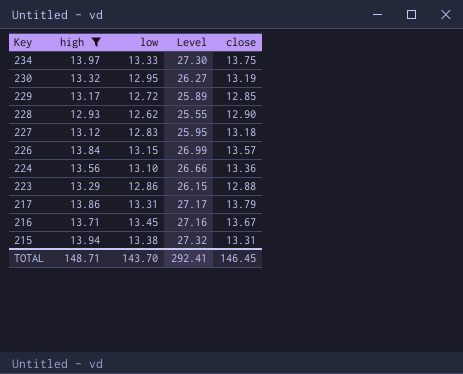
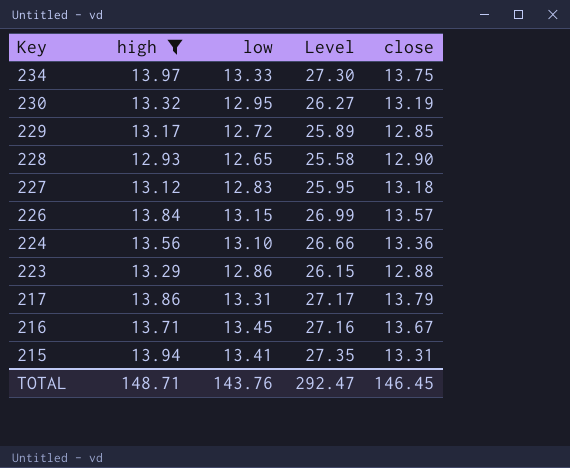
228 | low: 12.62 -> 12.65
228 | Level: 25.55 -> 25.58
215 | low: 13.38 -> 13.41
215 | Level: 27.32 -> 27.35
TOTAL | low: 143.70 -> 143.76
TOTAL | Level: 292.41 -> 292.47

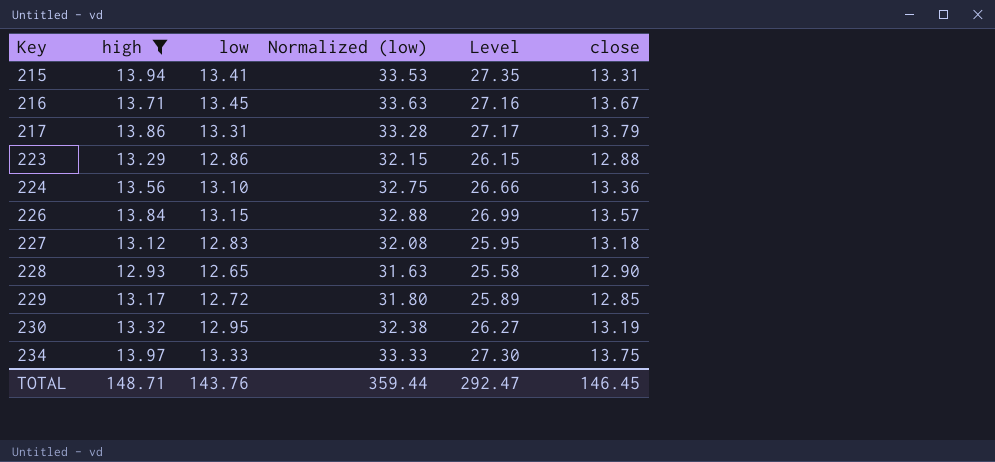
row order: Key descending -> Key ascending
column Normalized (low) | formula: none -> [low] * 2.5

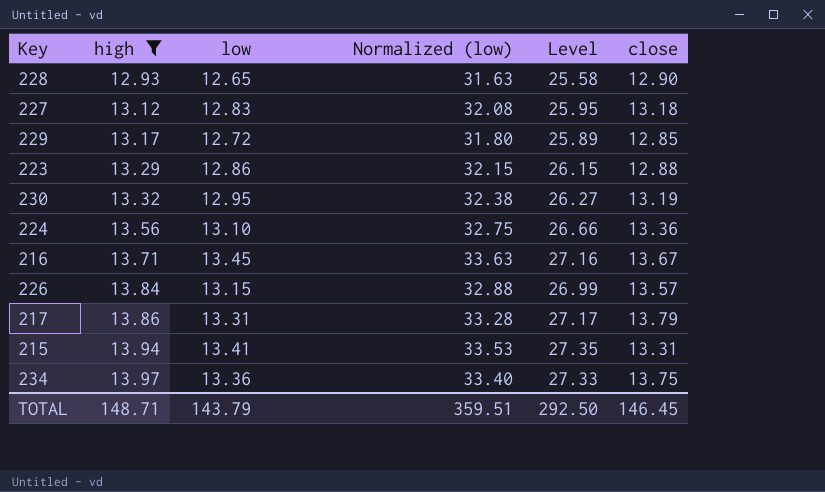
row order: Key ascending -> high ascending
234 | low: 13.33 -> 13.36
234 | Normalized (low): 33.33 -> 33.40
234 | Level: 27.30 -> 27.33
TOTAL | low: 143.76 -> 143.79
TOTAL | Normalized (low): 359.44 -> 359.51
TOTAL | Level: 292.47 -> 292.50

